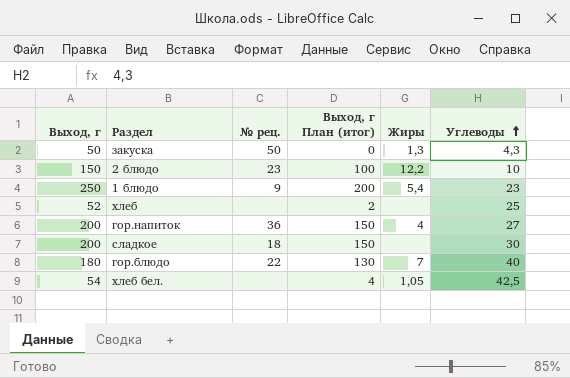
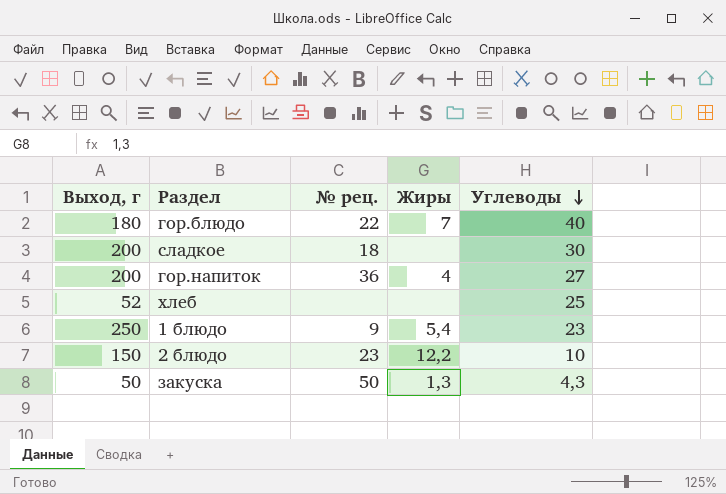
row order: Углеводы ascending -> Углеводы descending
column Выход, г План (итог) | formula: [Выход, г] - 50 -> none
row хлеб бел.: 54 | none | 4 | 1,05 | 42,5 -> none

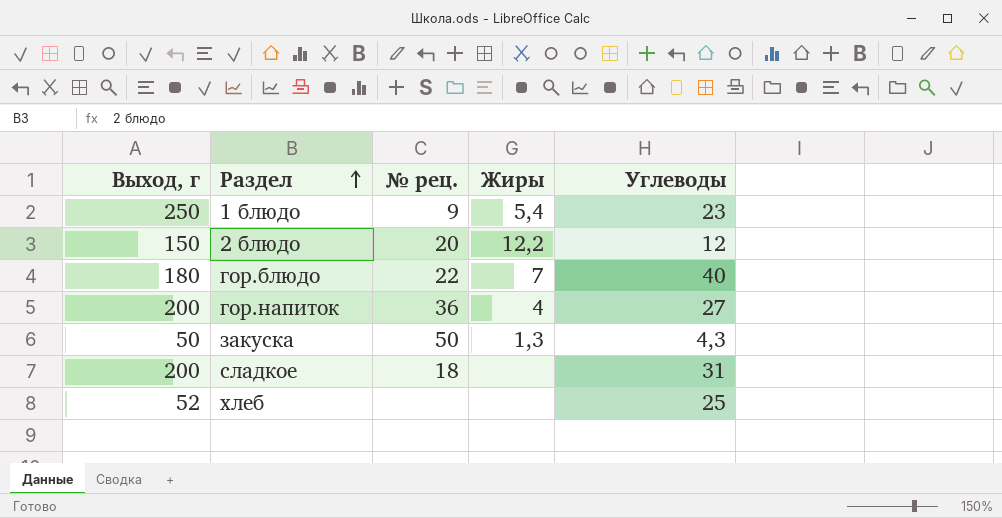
row order: Углеводы descending -> Раздел ascending
2 блюдо | № рец.: 23 -> 20
2 блюдо | Углеводы: 10 -> 12
сладкое | Углеводы: 30 -> 31

